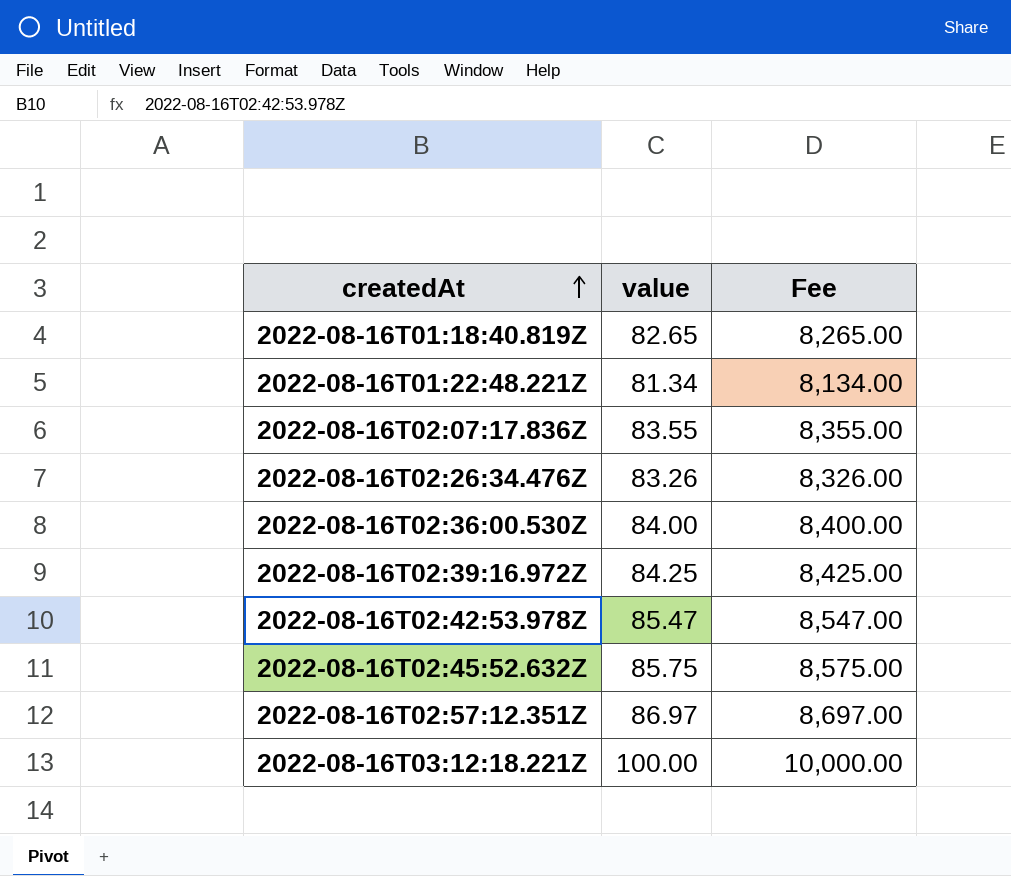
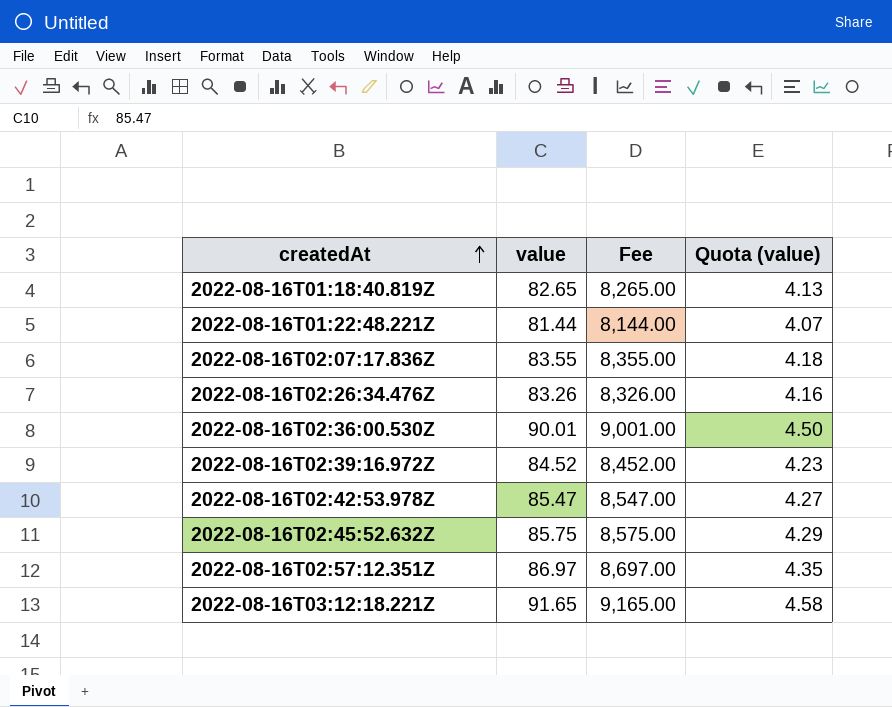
column Quota (value) | formula: none -> [value] * 0.05
2022-08-16T01:22:48.221Z | value: 81.34 -> 81.44
2022-08-16T01:22:48.221Z | Fee: 8,134.00 -> 8,144.00
2022-08-16T02:36:00.530Z | value: 84.00 -> 90.01
2022-08-16T02:36:00.530Z | Fee: 8,400.00 -> 9,001.00
2022-08-16T02:39:16.972Z | value: 84.25 -> 84.52
2022-08-16T02:39:16.972Z | Fee: 8,425.00 -> 8,452.00
2022-08-16T03:12:18.221Z | value: 100.00 -> 91.65
2022-08-16T03:12:18.221Z | Fee: 10,000.00 -> 9,165.00

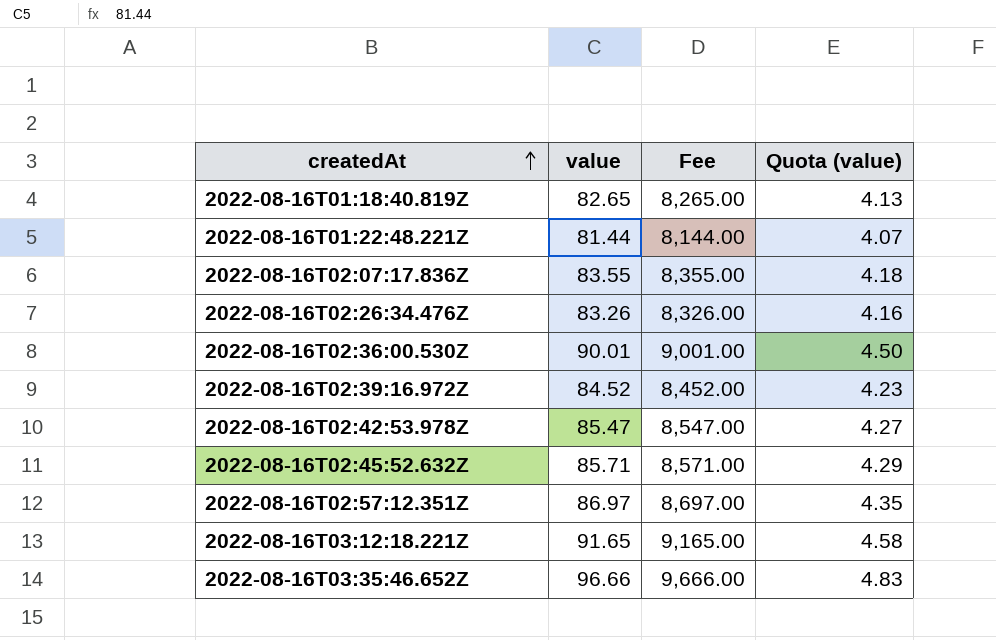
2022-08-16T02:45:52.632Z | value: 85.75 -> 85.71
2022-08-16T02:45:52.632Z | Fee: 8,575.00 -> 8,571.00
row 2022-08-16T03:35:46.652Z: none -> 96.66 | 9,666.00 | 4.83

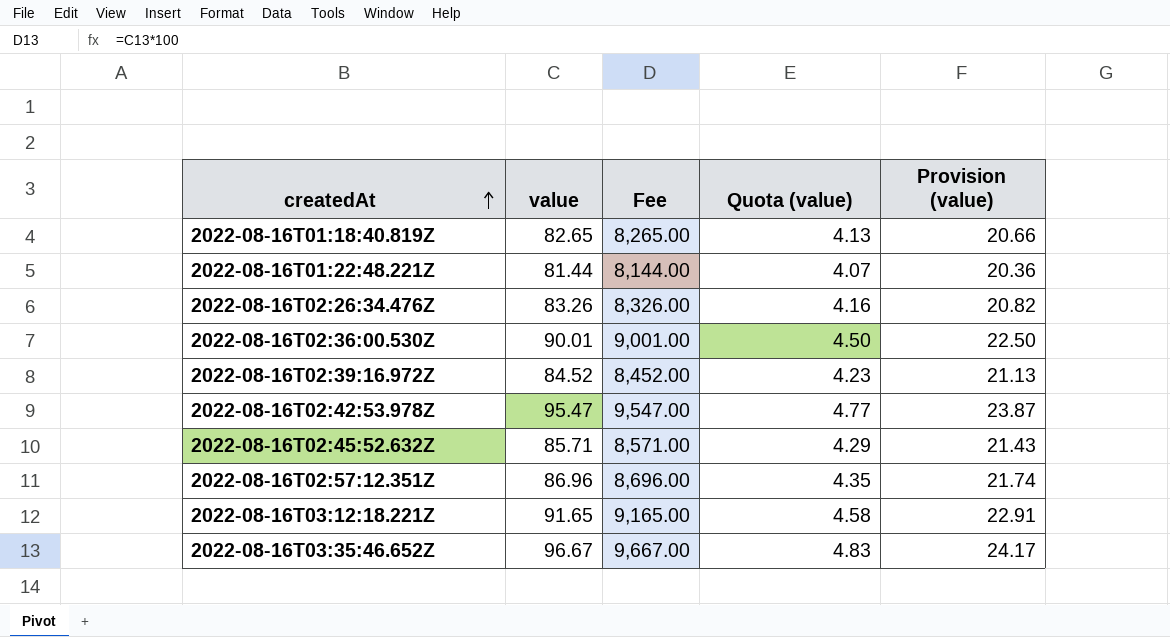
column Provision (value) | formula: none -> [value] * 0.25
row 2022-08-16T02:07:17.836Z: 83.55 | 8,355.00 | 4.18 -> none
2022-08-16T02:42:53.978Z | value: 85.47 -> 95.47
2022-08-16T02:42:53.978Z | Fee: 8,547.00 -> 9,547.00
2022-08-16T02:42:53.978Z | Quota (value): 4.27 -> 4.77
2022-08-16T02:57:12.351Z | value: 86.97 -> 86.96
2022-08-16T02:57:12.351Z | Fee: 8,697.00 -> 8,696.00
2022-08-16T03:35:46.652Z | value: 96.66 -> 96.67
2022-08-16T03:35:46.652Z | Fee: 9,666.00 -> 9,667.00

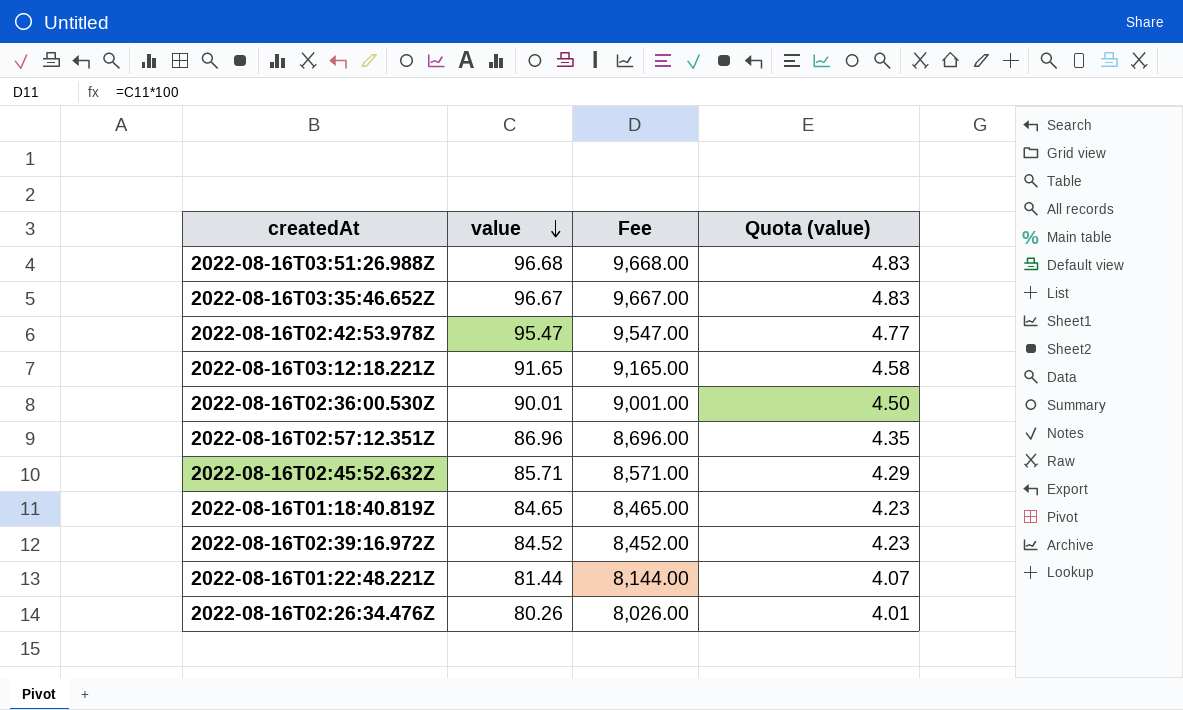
row order: createdAt ascending -> value descending
column Provision (value) | formula: [value] * 0.25 -> none
row 2022-08-16T03:51:26.988Z: none -> 96.68 | 9,668.00 | 4.83
2022-08-16T01:18:40.819Z | value: 82.65 -> 84.65
2022-08-16T01:18:40.819Z | Fee: 8,265.00 -> 8,465.00
2022-08-16T01:18:40.819Z | Quota (value): 4.13 -> 4.23
2022-08-16T02:26:34.476Z | value: 83.26 -> 80.26
2022-08-16T02:26:34.476Z | Fee: 8,326.00 -> 8,026.00
2022-08-16T02:26:34.476Z | Quota (value): 4.16 -> 4.01

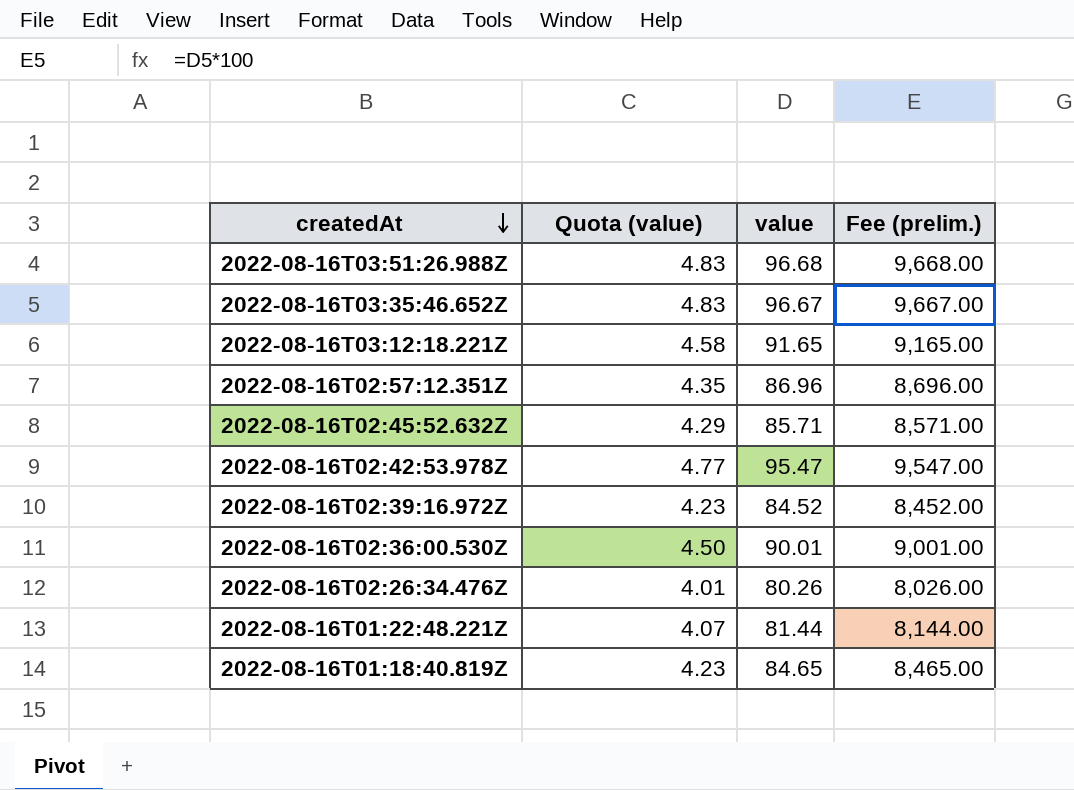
row order: value descending -> createdAt descending
column Quota (value) | position: 4 -> 2
column name: Fee -> Fee (prelim.)

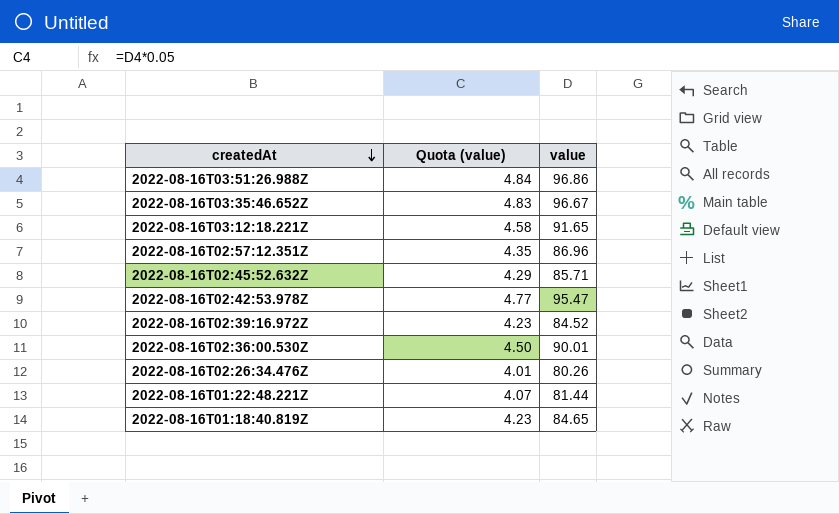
column Fee (prelim.) | formula: [value] * 100 -> none
2022-08-16T03:51:26.988Z | Quota (value): 4.83 -> 4.84
2022-08-16T03:51:26.988Z | value: 96.68 -> 96.86

